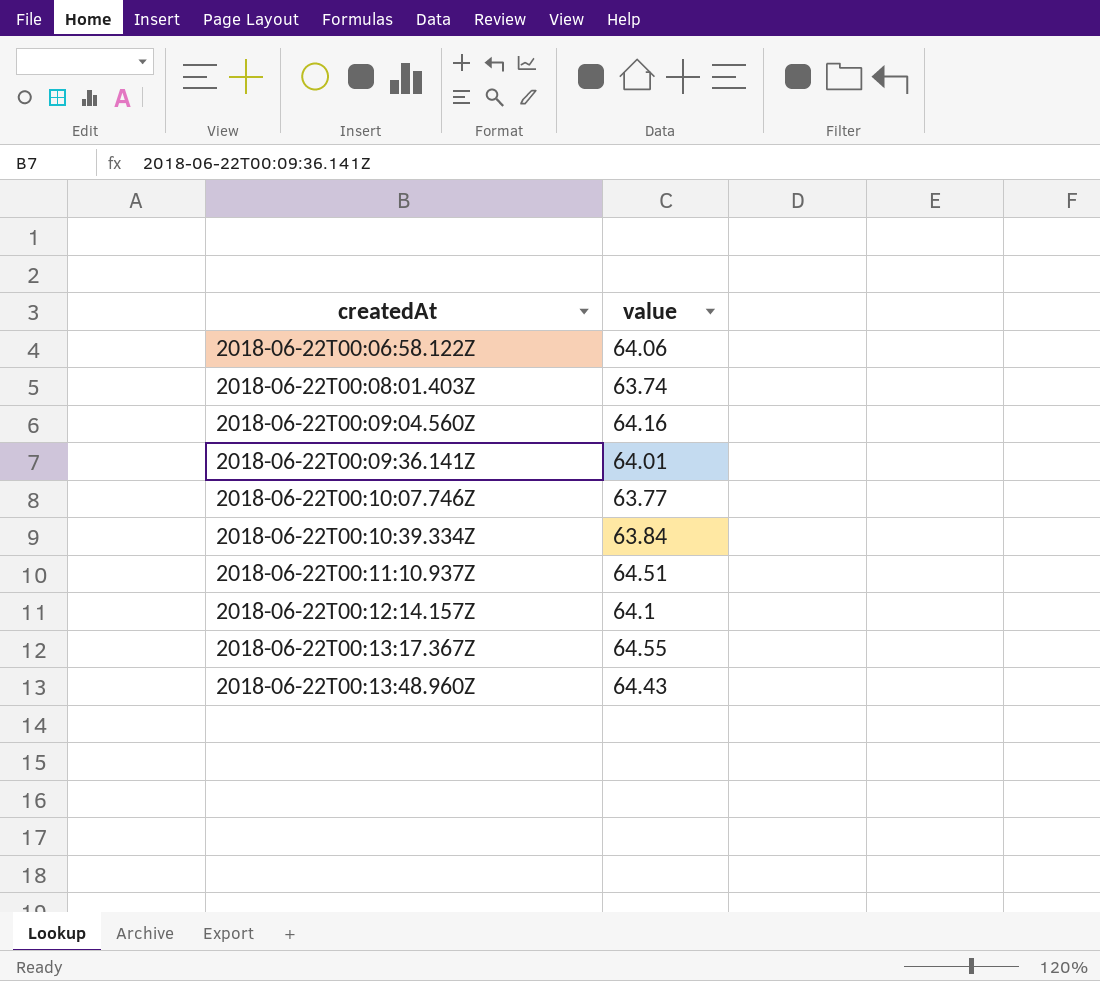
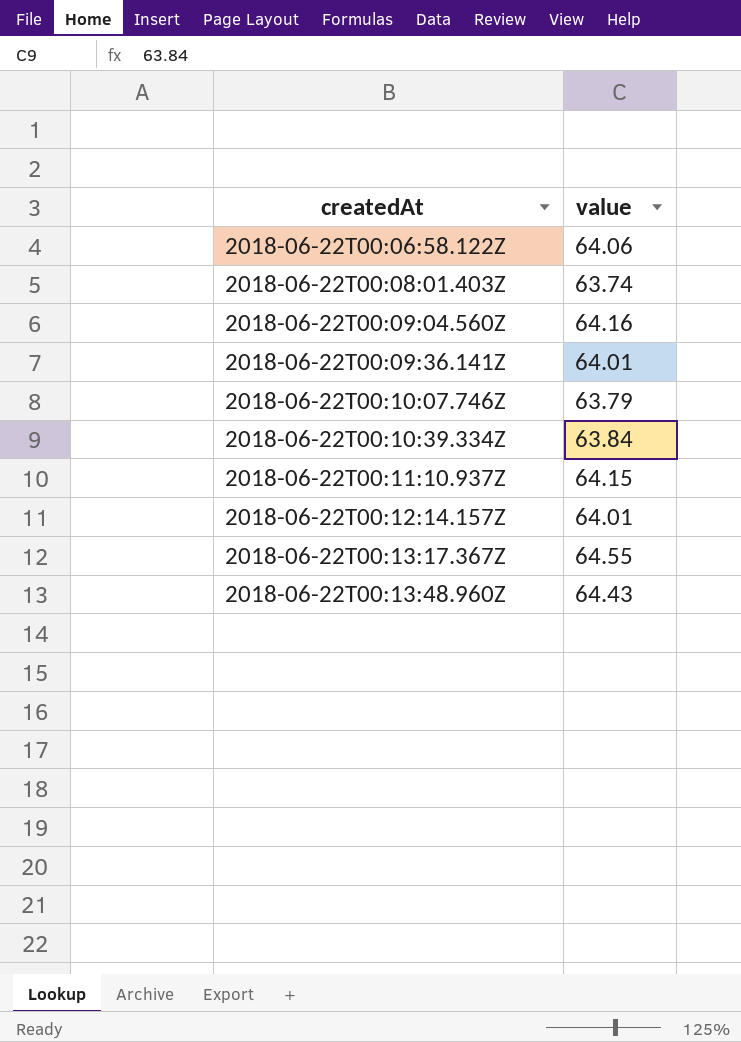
2018-06-22T00:10:07.746Z | value: 63.77 -> 63.79
2018-06-22T00:11:10.937Z | value: 64.51 -> 64.15
2018-06-22T00:12:14.157Z | value: 64.1 -> 64.01

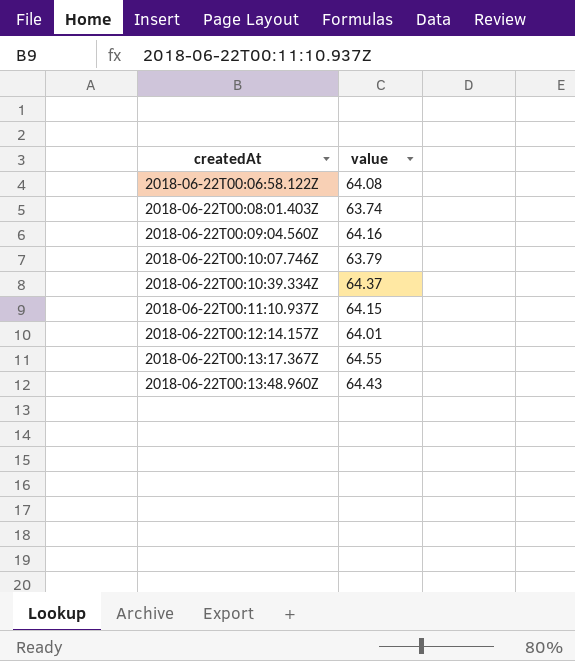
row 2018-06-22T00:09:36.141Z: 64.01 -> none
2018-06-22T00:06:58.122Z | value: 64.06 -> 64.08
2018-06-22T00:10:39.334Z | value: 63.84 -> 64.37

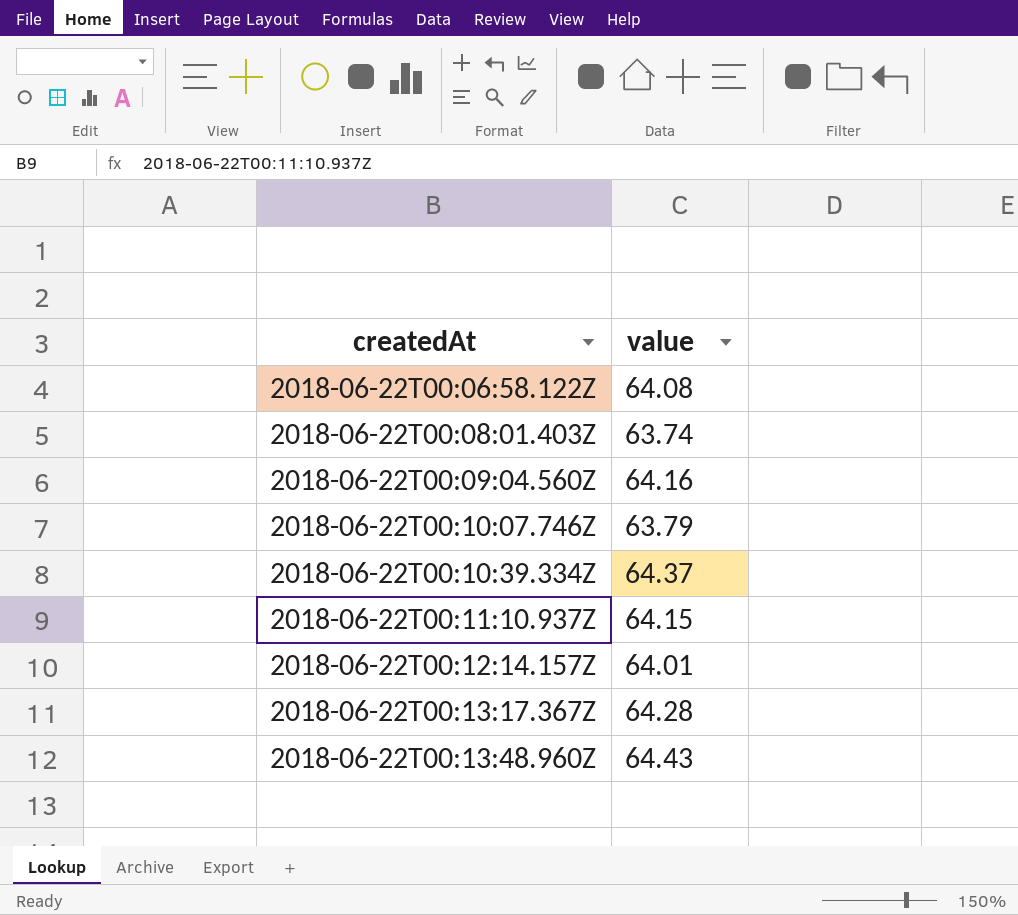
2018-06-22T00:13:17.367Z | value: 64.55 -> 64.28

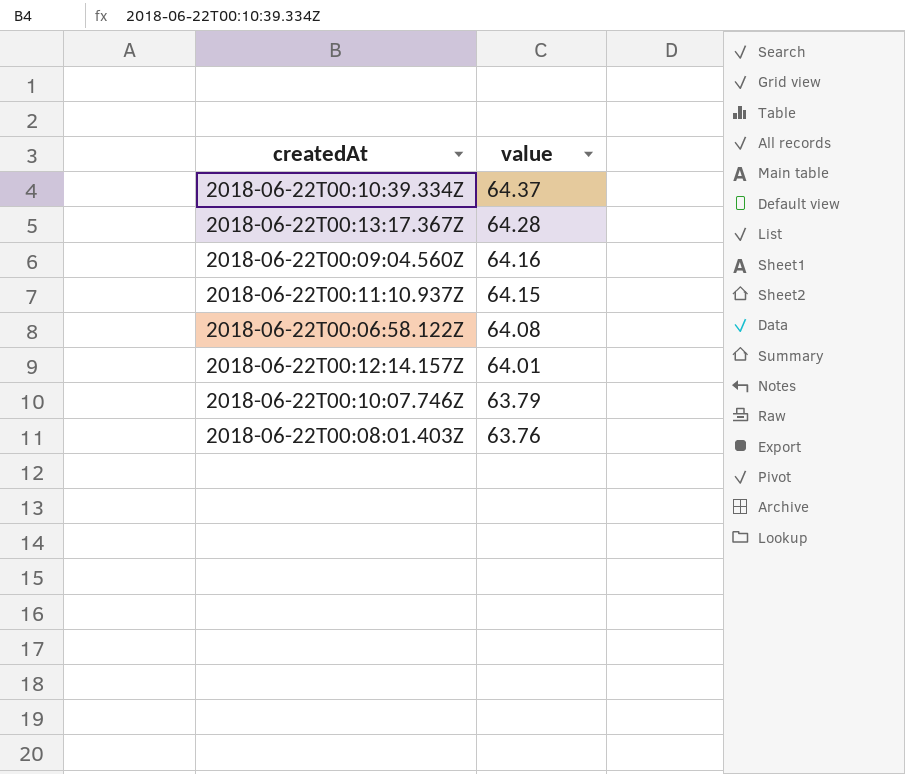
row order: createdAt ascending -> value descending
row 2018-06-22T00:13:48.960Z: 64.43 -> none
2018-06-22T00:08:01.403Z | value: 63.74 -> 63.76

